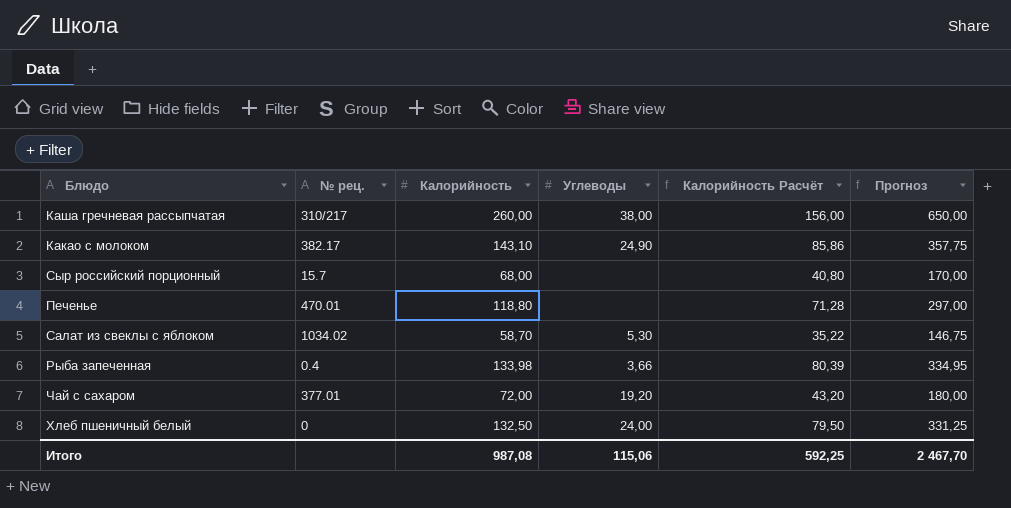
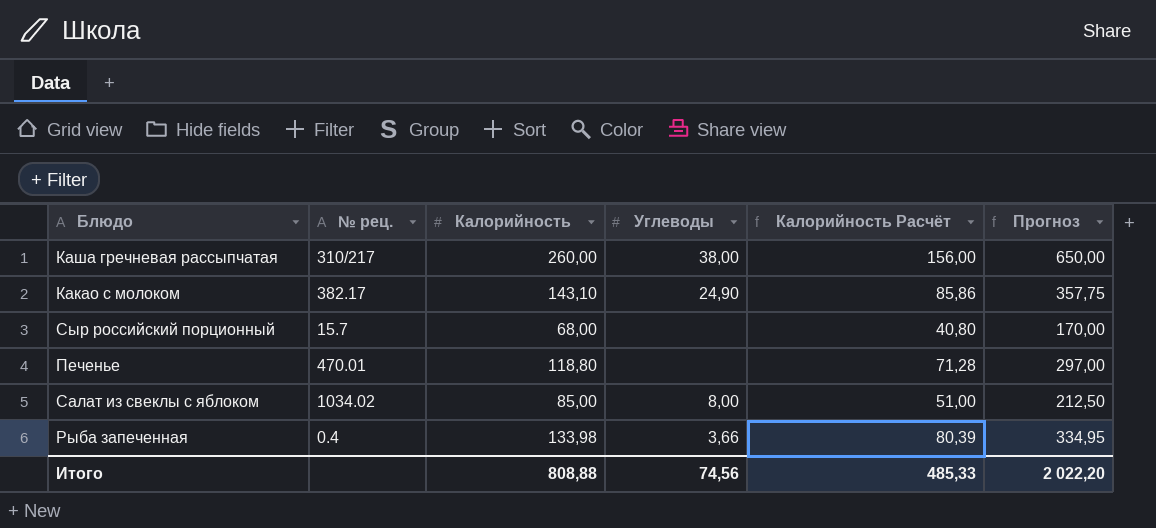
row Чай с сахаром: 377.01 | 72,00 | 19,20 | 43,20 | 180,00 -> none
row Хлеб пшеничный белый: 0 | 132,50 | 24,00 | 79,50 | 331,25 -> none
Салат из свеклы с яблоком | Калорийность: 58,70 -> 85,00
Салат из свеклы с яблоком | Углеводы: 5,30 -> 8,00
Салат из свеклы с яблоком | Калорийность Расчёт: 35,22 -> 51,00
Салат из свеклы с яблоком | Прогноз: 146,75 -> 212,50
Итого | Калорийность: 987,08 -> 808,88
Итого | Углеводы: 115,06 -> 74,56
Итого | Калорийность Расчёт: 592,25 -> 485,33
Итого | Прогноз: 2 467,70 -> 2 022,20

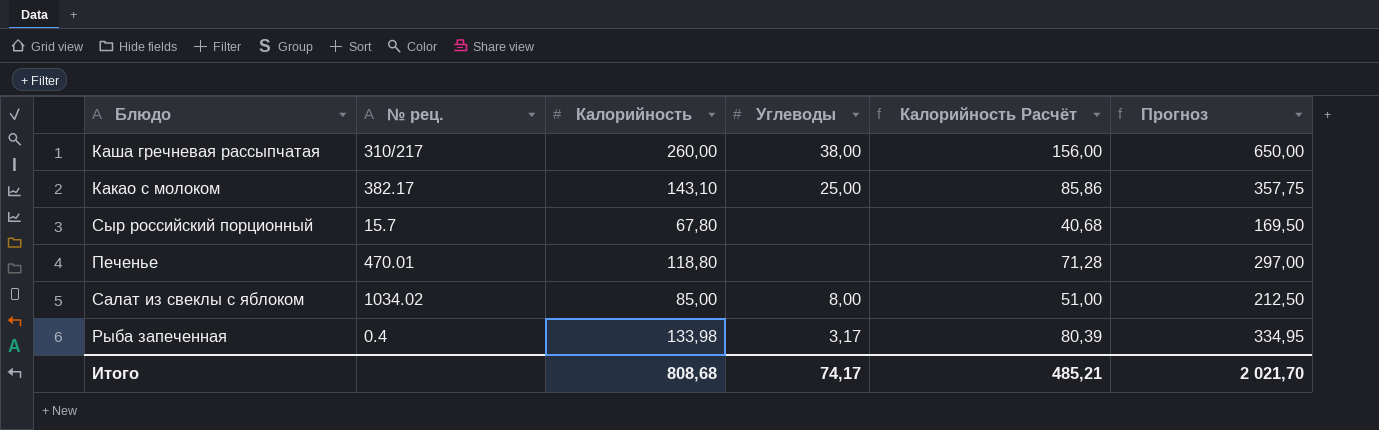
Какао с молоком | Углеводы: 24,90 -> 25,00
Сыр российский порционный | Калорийность: 68,00 -> 67,80
Сыр российский порционный | Калорийность Расчёт: 40,80 -> 40,68
Сыр российский порционный | Прогноз: 170,00 -> 169,50
Рыба запеченная | Углеводы: 3,66 -> 3,17
Итого | Калорийность: 808,88 -> 808,68
Итого | Углеводы: 74,56 -> 74,17
Итого | Калорийность Расчёт: 485,33 -> 485,21
Итого | Прогноз: 2 022,20 -> 2 021,70

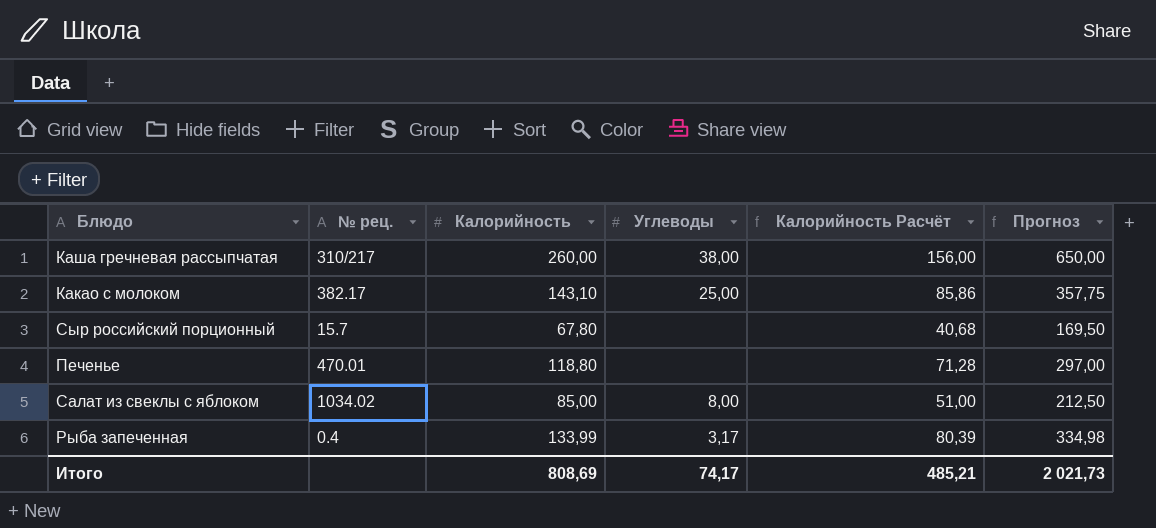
Рыба запеченная | Калорийность: 133,98 -> 133,99
Рыба запеченная | Прогноз: 334,95 -> 334,98
Итого | Калорийность: 808,68 -> 808,69
Итого | Прогноз: 2 021,70 -> 2 021,73

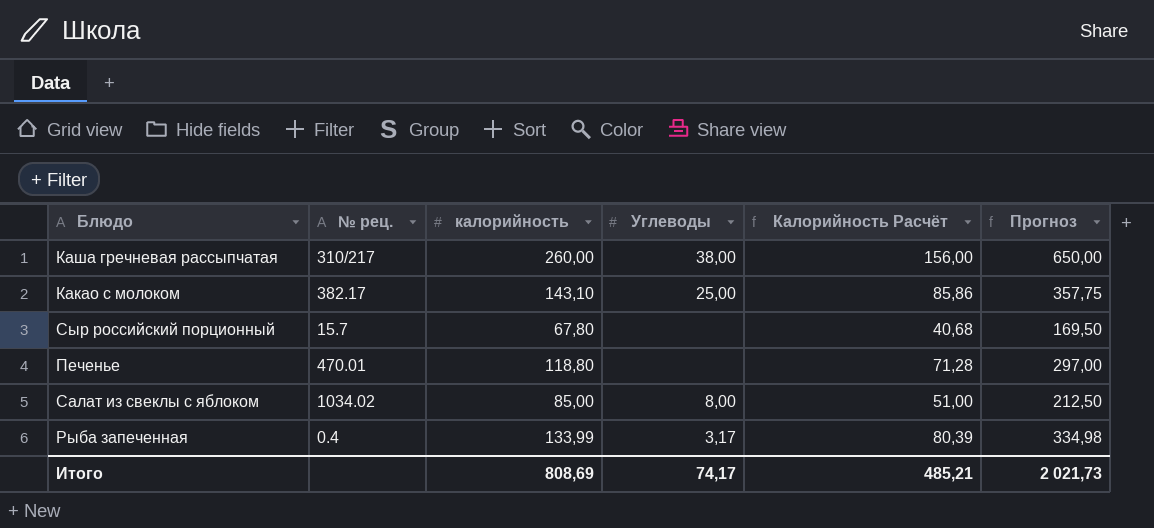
column name: Калорийность -> калорийность

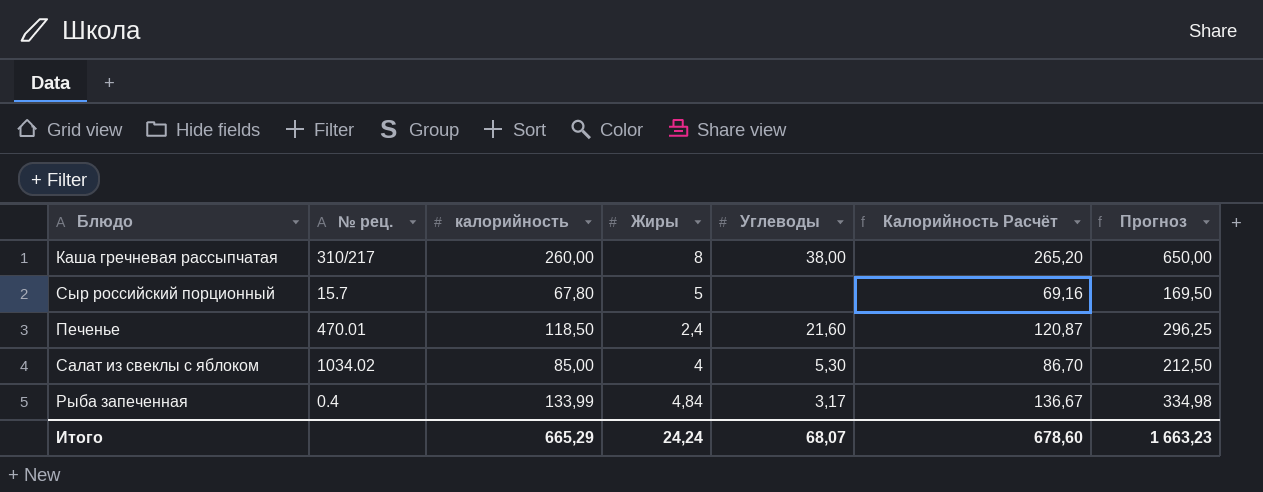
column Жиры | position: none -> 4
column Калорийность Расчёт | formula: [калорийность] * 0,6 -> [калорийность] * 1,02
row Какао с молоком: 382.17 | 143,10 | 25,00 | 85,86 | 357,75 -> none
Печенье | калорийность: 118,80 -> 118,50
Печенье | Углеводы: none -> 21,60
Печенье | Прогноз: 297,00 -> 296,25
Салат из свеклы с яблоком | Углеводы: 8,00 -> 5,30
Итого | калорийность: 808,69 -> 665,29
Итого | Углеводы: 74,17 -> 68,07
Итого | Калорийность Расчёт: 485,21 -> 678,60
Итого | Прогноз: 2 021,73 -> 1 663,23

